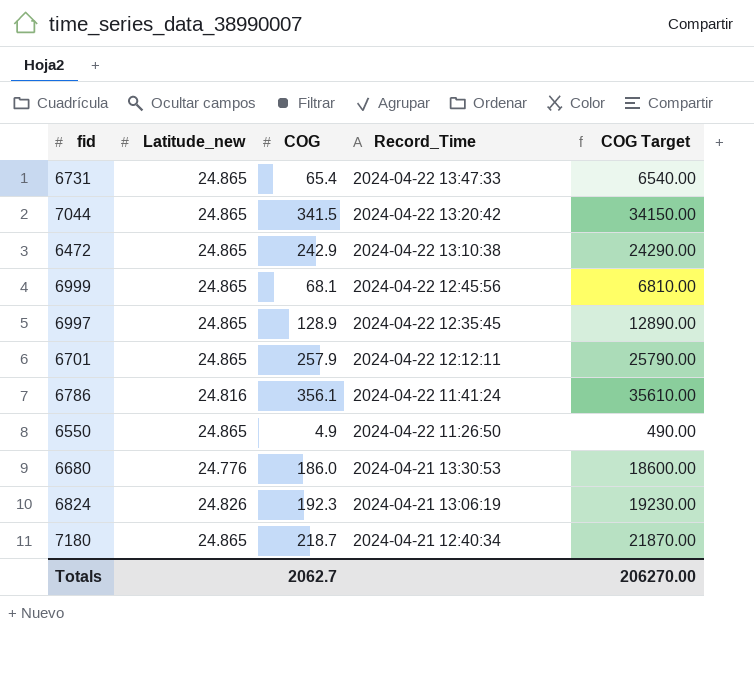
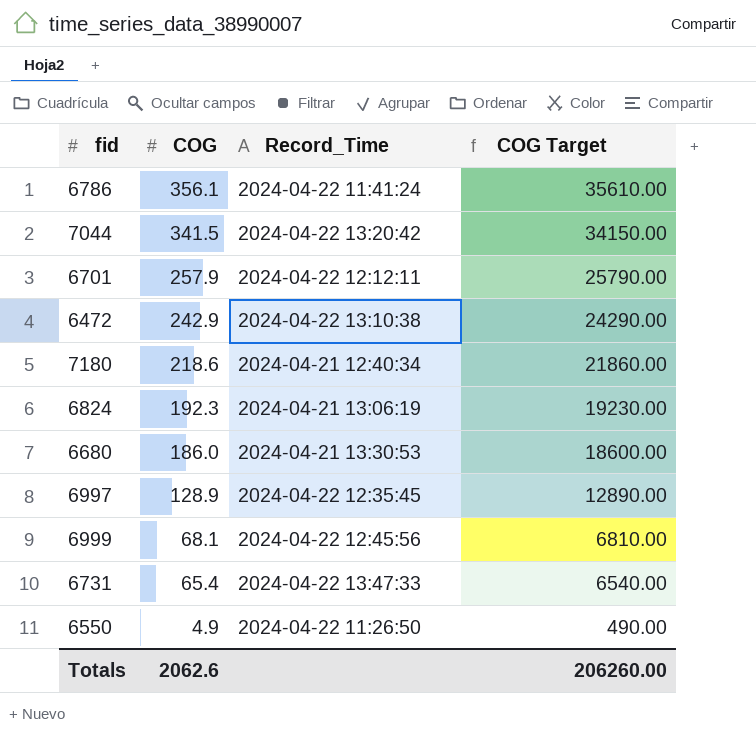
row order: Record_Time descending -> COG descending
column Latitude_new | position: 2 -> none
7180 | COG: 218.7 -> 218.6
7180 | COG Target: 21870.00 -> 21860.00
Totals | COG: 2062.7 -> 2062.6
Totals | COG Target: 206270.00 -> 206260.00

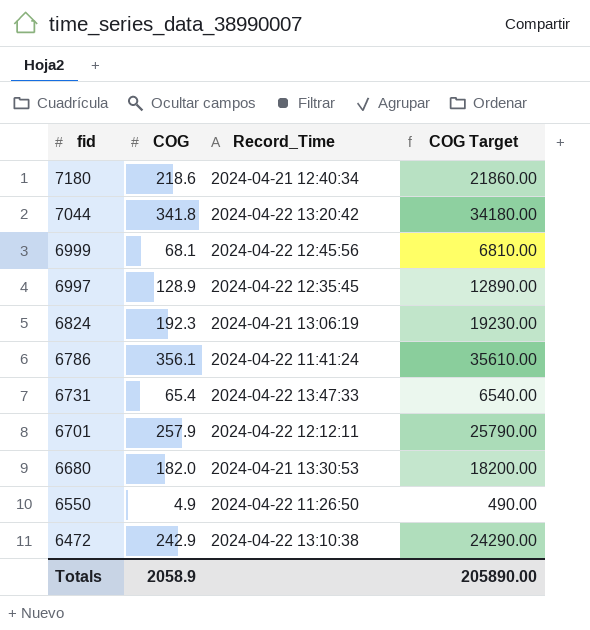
row order: COG descending -> fid descending
7044 | COG: 341.5 -> 341.8
7044 | COG Target: 34150.00 -> 34180.00
6680 | COG: 186.0 -> 182.0
6680 | COG Target: 18600.00 -> 18200.00
Totals | COG: 2062.6 -> 2058.9
Totals | COG Target: 206260.00 -> 205890.00

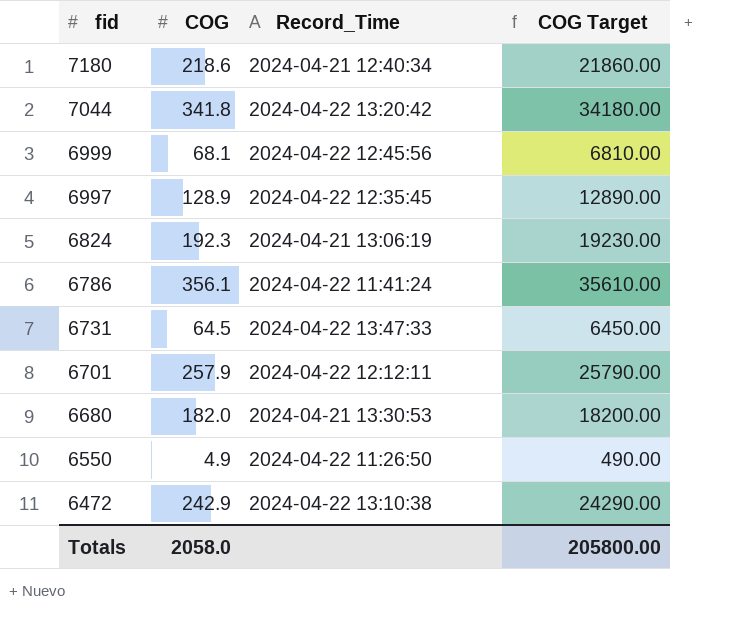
6731 | COG: 65.4 -> 64.5
6731 | COG Target: 6540.00 -> 6450.00
Totals | COG: 2058.9 -> 2058.0
Totals | COG Target: 205890.00 -> 205800.00

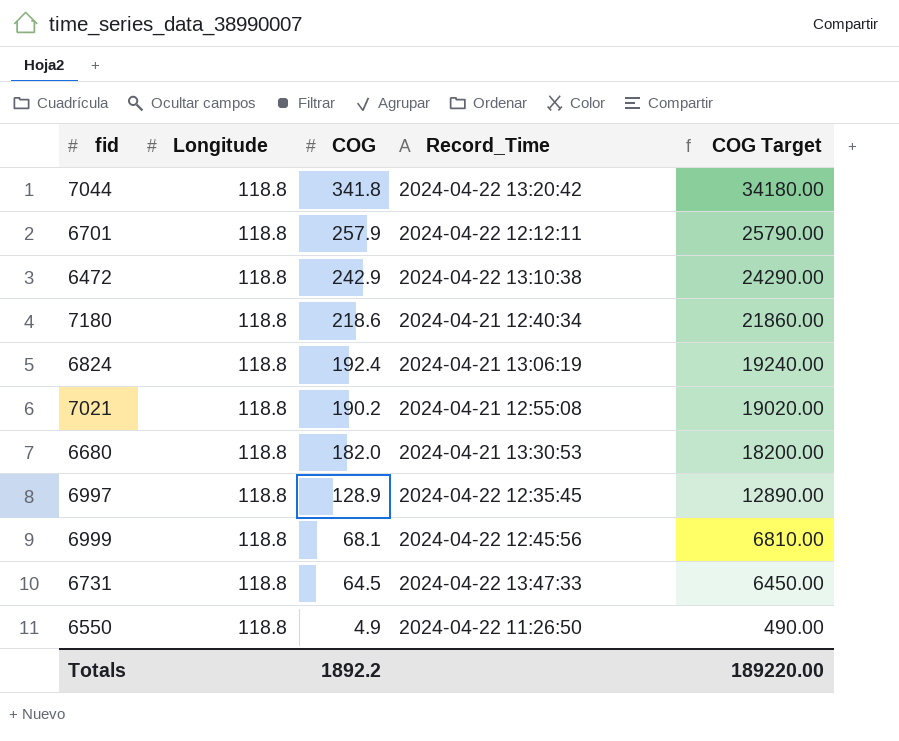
row order: fid descending -> COG descending
column Longitude | position: none -> 2
row 6786: 356.1 | 2024-04-22 11:41:24 | 35610.00 -> none
6824 | COG: 192.3 -> 192.4
6824 | COG Target: 19230.00 -> 19240.00
row 7021: none -> 118.8 | 190.2 | 2024-04-21 12:55:08 | 19020.00
Totals | COG: 2058.0 -> 1892.2
Totals | COG Target: 205800.00 -> 189220.00

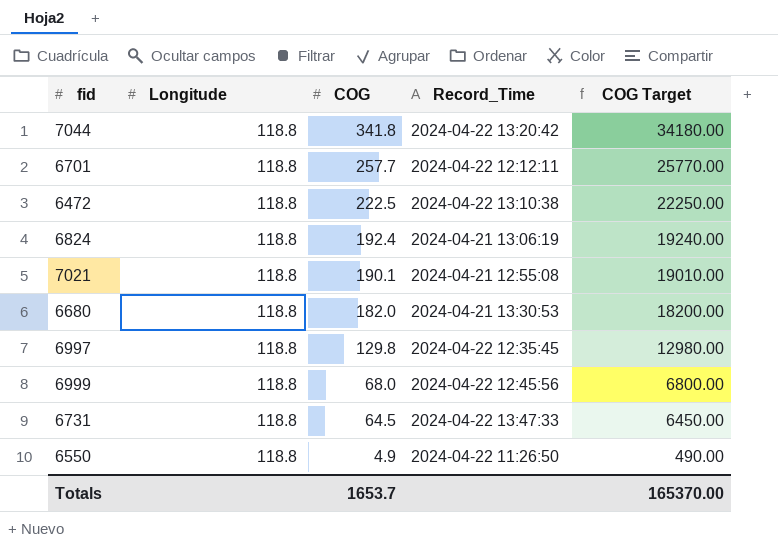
row 7180: 118.8 | 218.6 | 2024-04-21 12:40:34 | 21860.00 -> none
6701 | COG: 257.9 -> 257.7
6701 | COG Target: 25790.00 -> 25770.00
6472 | COG: 242.9 -> 222.5
6472 | COG Target: 24290.00 -> 22250.00
7021 | COG: 190.2 -> 190.1
7021 | COG Target: 19020.00 -> 19010.00
6997 | COG: 128.9 -> 129.8
6997 | COG Target: 12890.00 -> 12980.00
6999 | COG: 68.1 -> 68.0
6999 | COG Target: 6810.00 -> 6800.00
Totals | COG: 1892.2 -> 1653.7
Totals | COG Target: 189220.00 -> 165370.00

